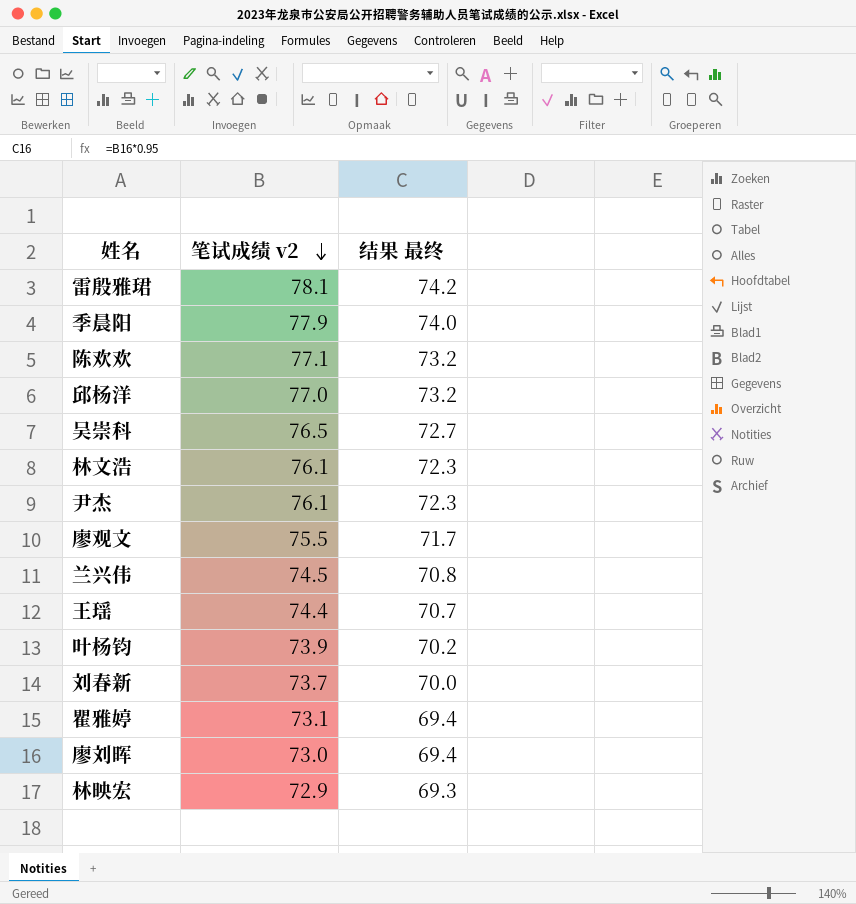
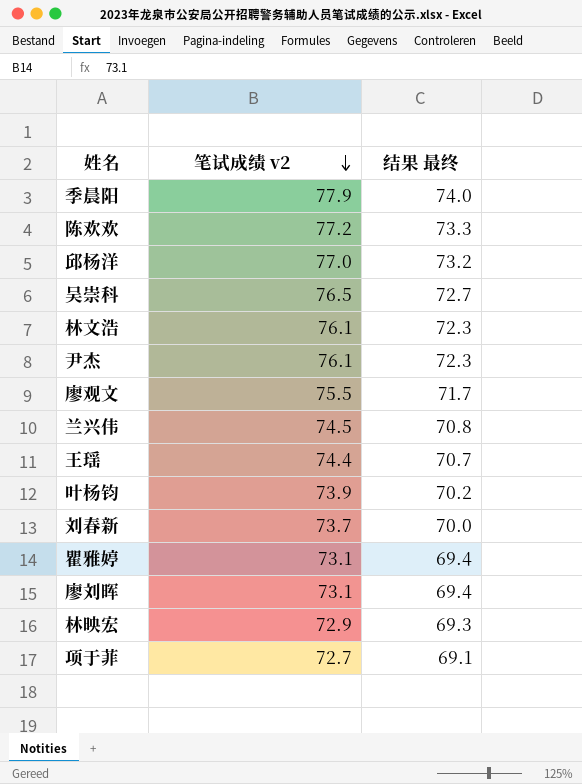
row 雷殷雅珺: 78.1 | 74.2 -> none
陈欢欢 | 笔试成绩 v2: 77.1 -> 77.2
陈欢欢 | 结果 最终: 73.2 -> 73.3
廖刘晖 | 笔试成绩 v2: 73.0 -> 73.1
row 项于菲: none -> 72.7 | 69.1

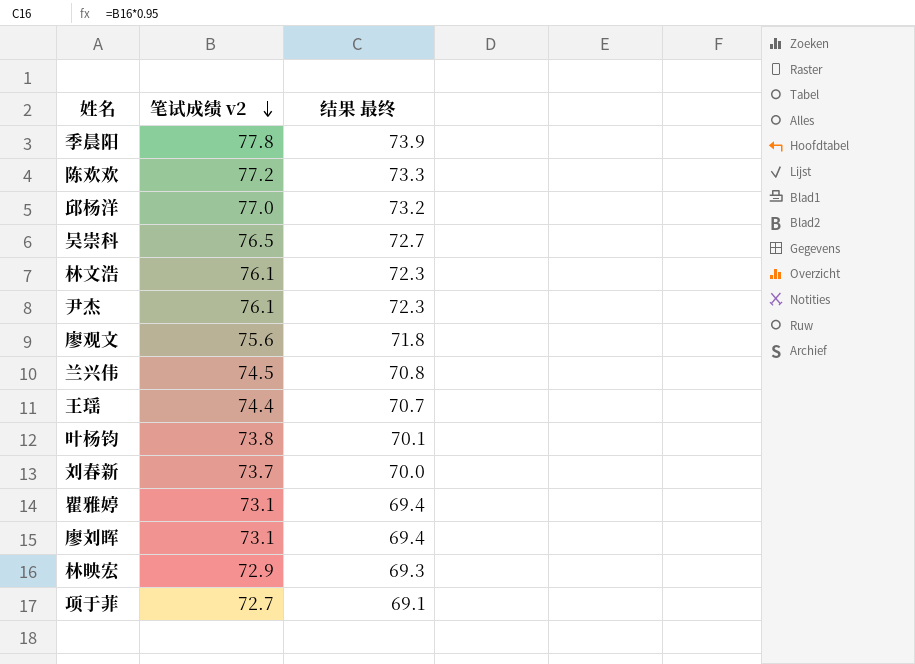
季晨阳 | 笔试成绩 v2: 77.9 -> 77.8
季晨阳 | 结果 最终: 74.0 -> 73.9
廖观文 | 笔试成绩 v2: 75.5 -> 75.6
廖观文 | 结果 最终: 71.7 -> 71.8
叶杨钧 | 笔试成绩 v2: 73.9 -> 73.8
叶杨钧 | 结果 最终: 70.2 -> 70.1

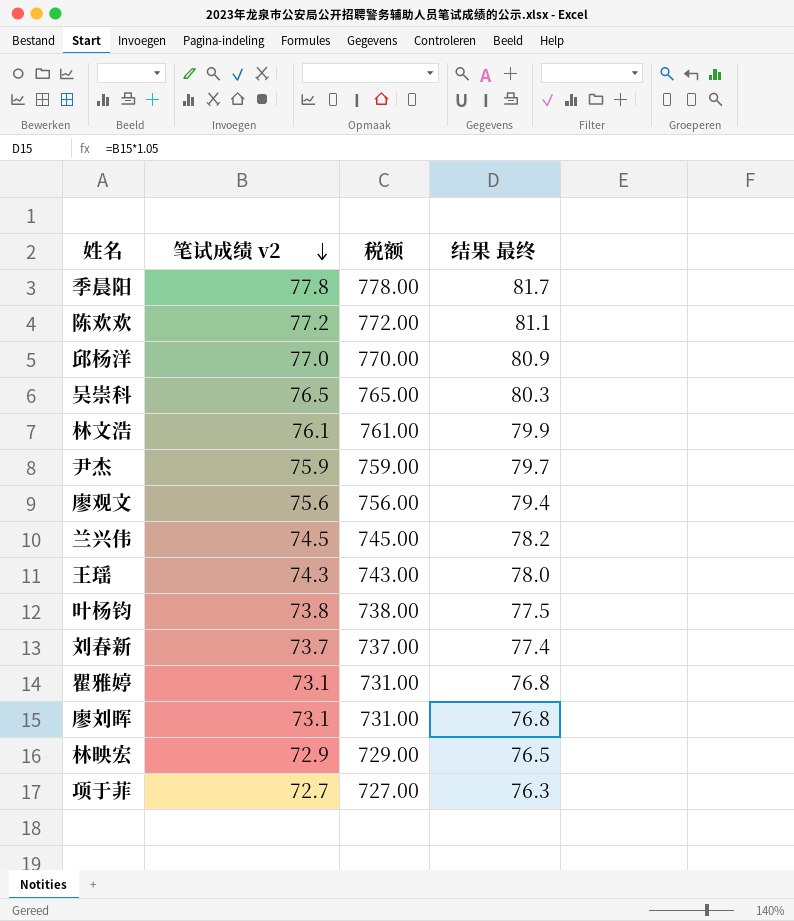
column 税额 | formula: none -> [笔试成绩 v2] * 10
column 结果 最终 | formula: [笔试成绩 v2] * 0.95 -> [笔试成绩 v2] * 1.05
尹杰 | 笔试成绩 v2: 76.1 -> 75.9
王瑶 | 笔试成绩 v2: 74.4 -> 74.3

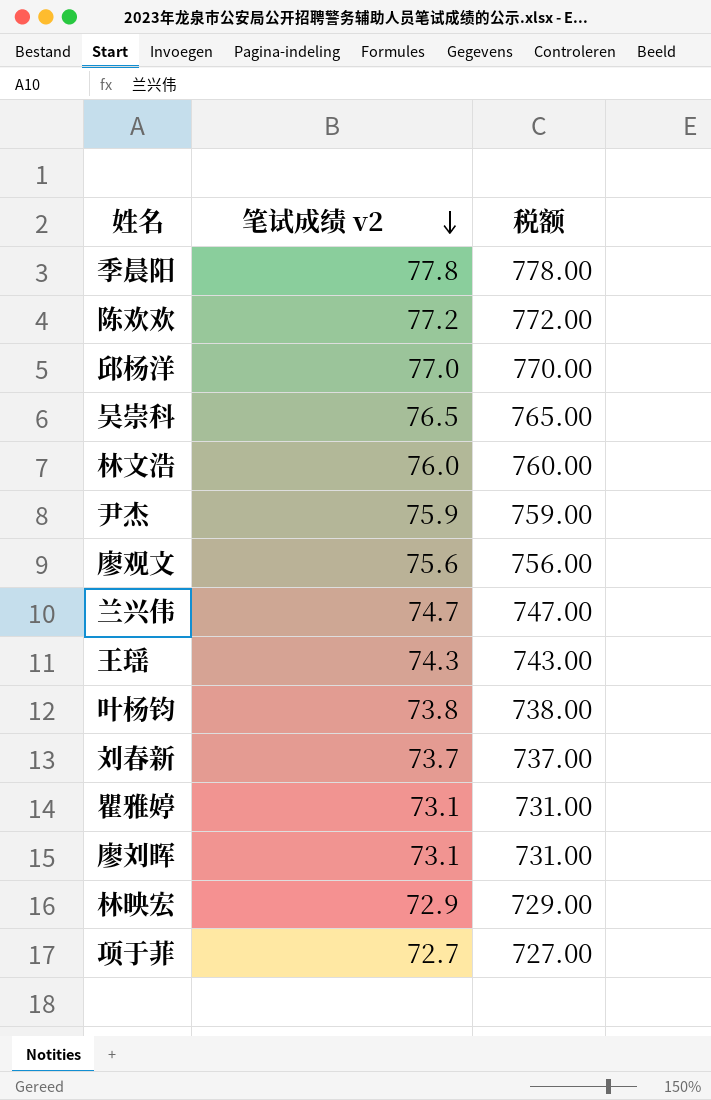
column 结果 最终 | formula: [笔试成绩 v2] * 1.05 -> none
林文浩 | 笔试成绩 v2: 76.1 -> 76.0
林文浩 | 税额: 761.00 -> 760.00
兰兴伟 | 笔试成绩 v2: 74.5 -> 74.7
兰兴伟 | 税额: 745.00 -> 747.00

